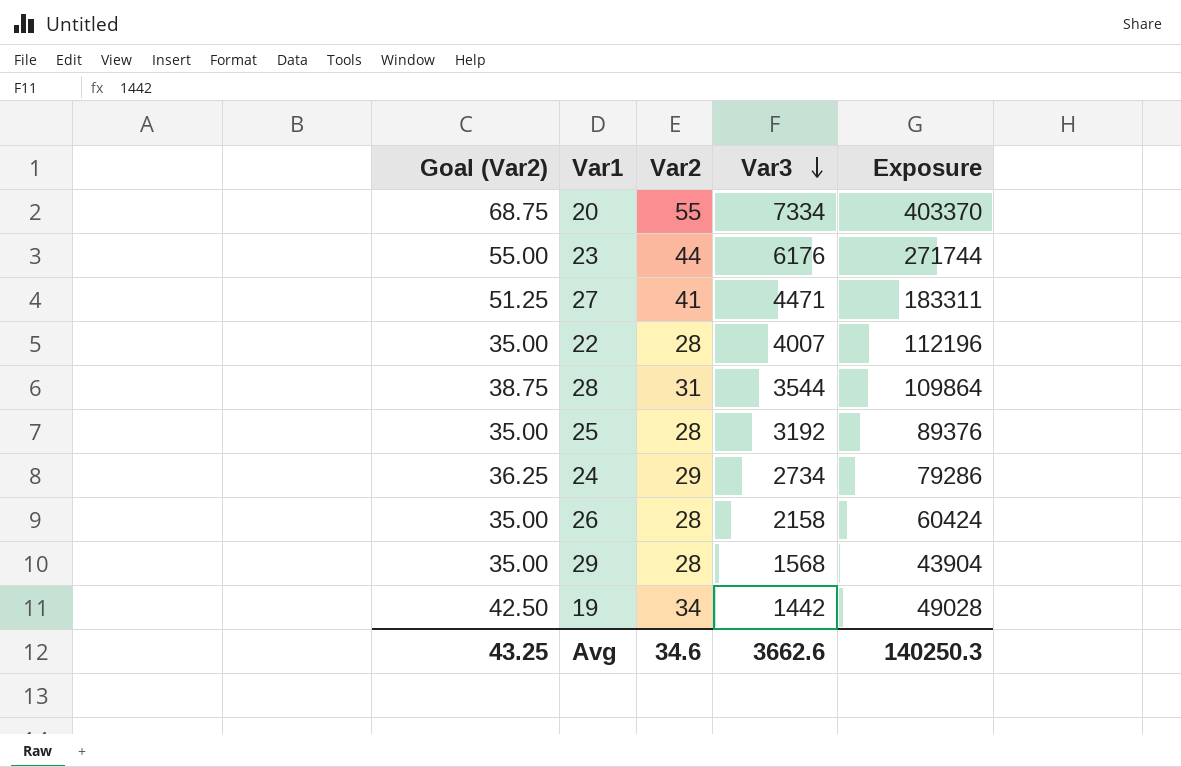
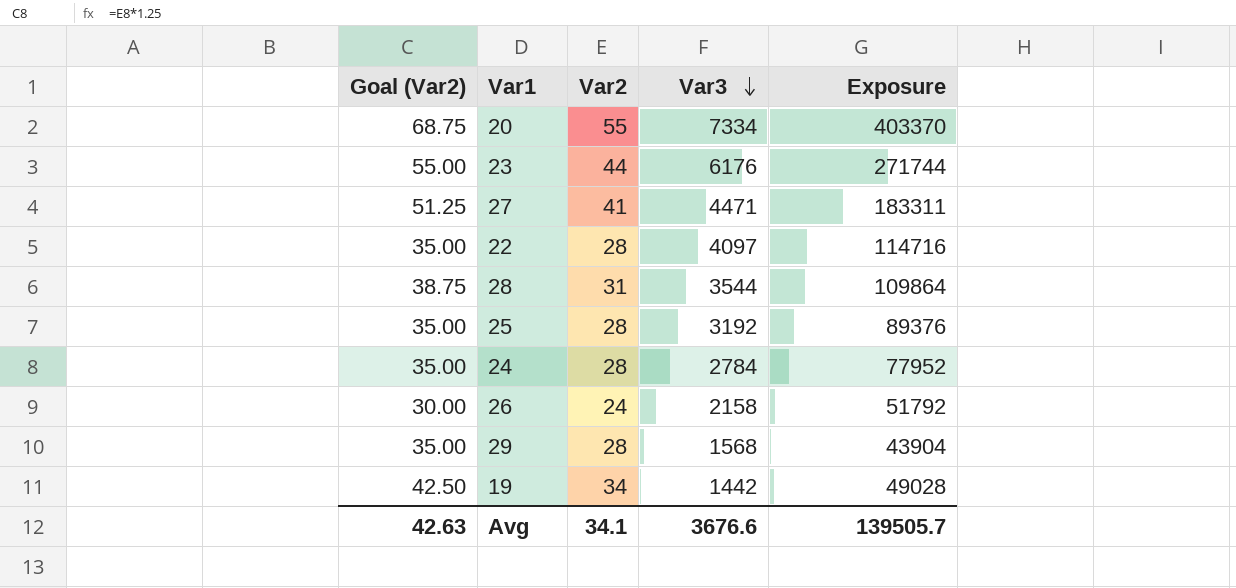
22 | Var3: 4007 -> 4097
22 | Exposure: 112196 -> 114716
24 | Goal (Var2): 36.25 -> 35.00
24 | Var2: 29 -> 28
24 | Var3: 2734 -> 2784
24 | Exposure: 79286 -> 77952
26 | Goal (Var2): 35.00 -> 30.00
26 | Var2: 28 -> 24
26 | Exposure: 60424 -> 51792
Avg | Goal (Var2): 43.25 -> 42.63
Avg | Var2: 34.6 -> 34.1
Avg | Var3: 3662.6 -> 3676.6
Avg | Exposure: 140250.3 -> 139505.7

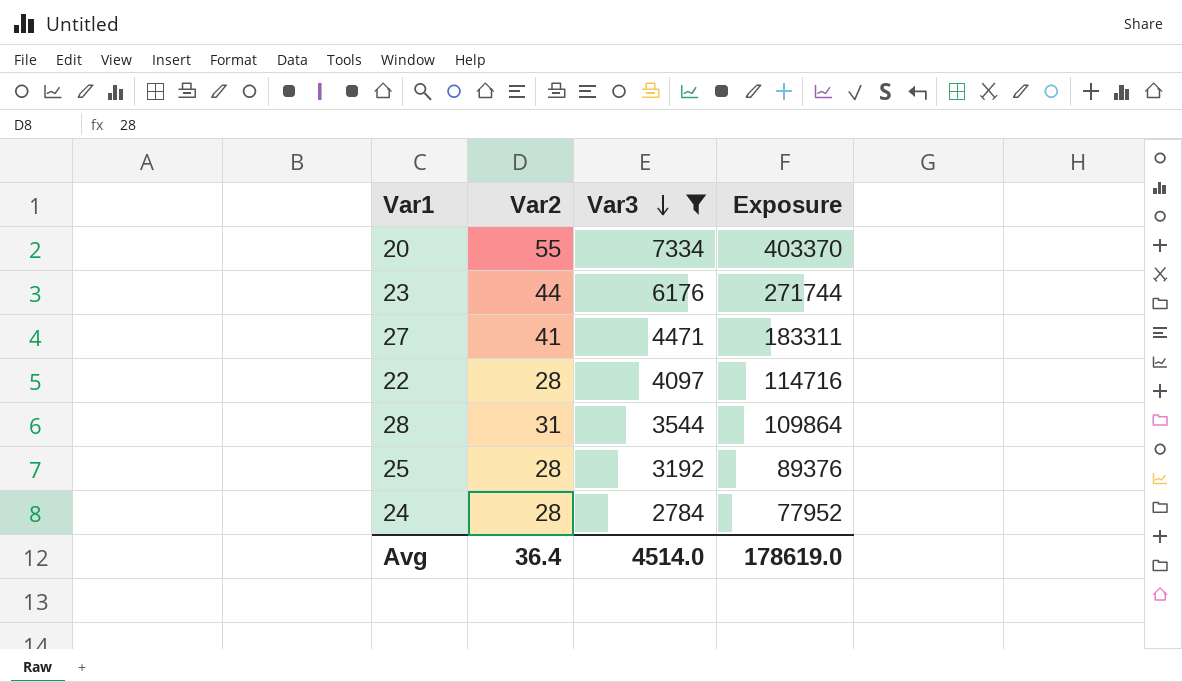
filter: none -> Var3 >= 2784
column Goal (Var2) | formula: [Var2] * 1.25 -> none
Avg | Var2: 34.1 -> 36.4
Avg | Var3: 3676.6 -> 4514.0
Avg | Exposure: 139505.7 -> 178619.0

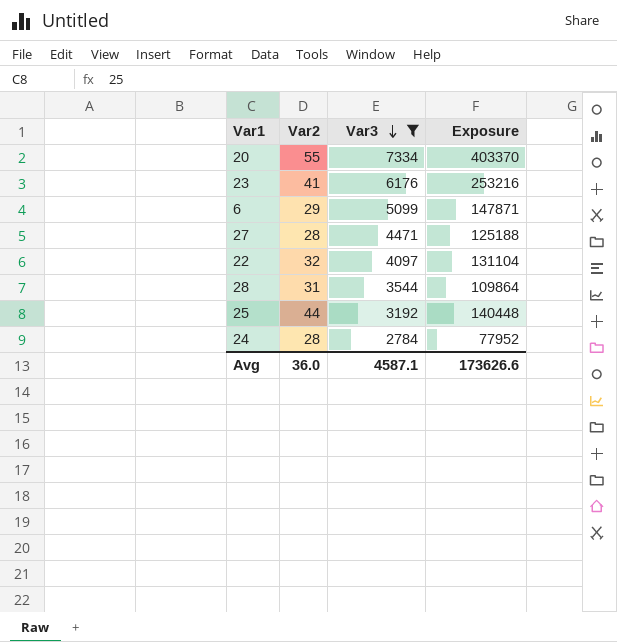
23 | Var2: 44 -> 41
23 | Exposure: 271744 -> 253216
row 6: none -> 29 | 5099 | 147871
27 | Var2: 41 -> 28
27 | Exposure: 183311 -> 125188
22 | Var2: 28 -> 32
22 | Exposure: 114716 -> 131104
25 | Var2: 28 -> 44
25 | Exposure: 89376 -> 140448
Avg | Var2: 36.4 -> 36.0
Avg | Var3: 4514.0 -> 4587.1
Avg | Exposure: 178619.0 -> 173626.6

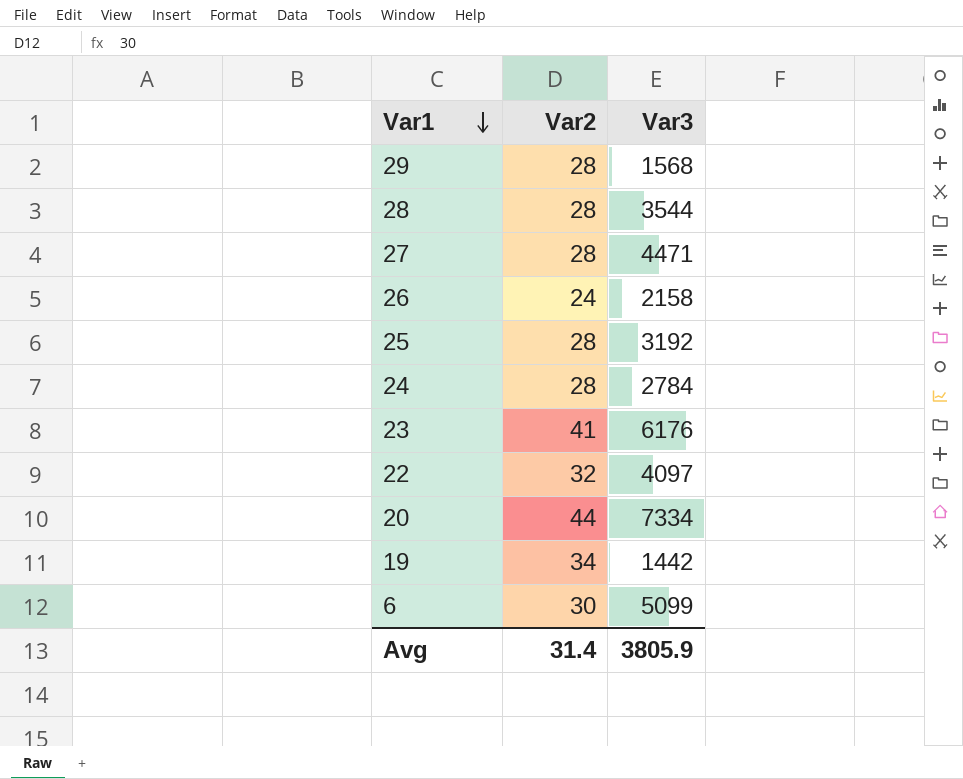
filter: Var3 >= 2784 -> none
row order: Var3 descending -> Var1 descending
column Exposure | formula: [Var2] * [Var3] -> none
28 | Var2: 31 -> 28
25 | Var2: 44 -> 28
20 | Var2: 55 -> 44
6 | Var2: 29 -> 30
Avg | Var2: 36.0 -> 31.4
Avg | Var3: 4587.1 -> 3805.9

